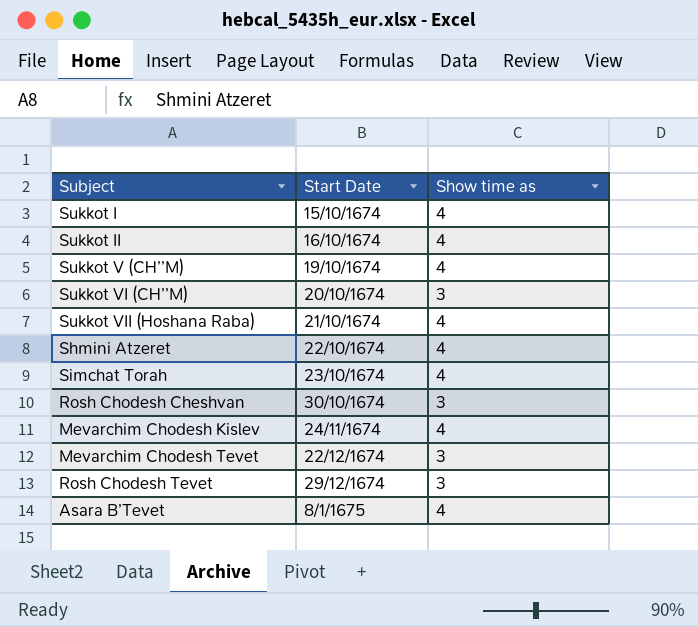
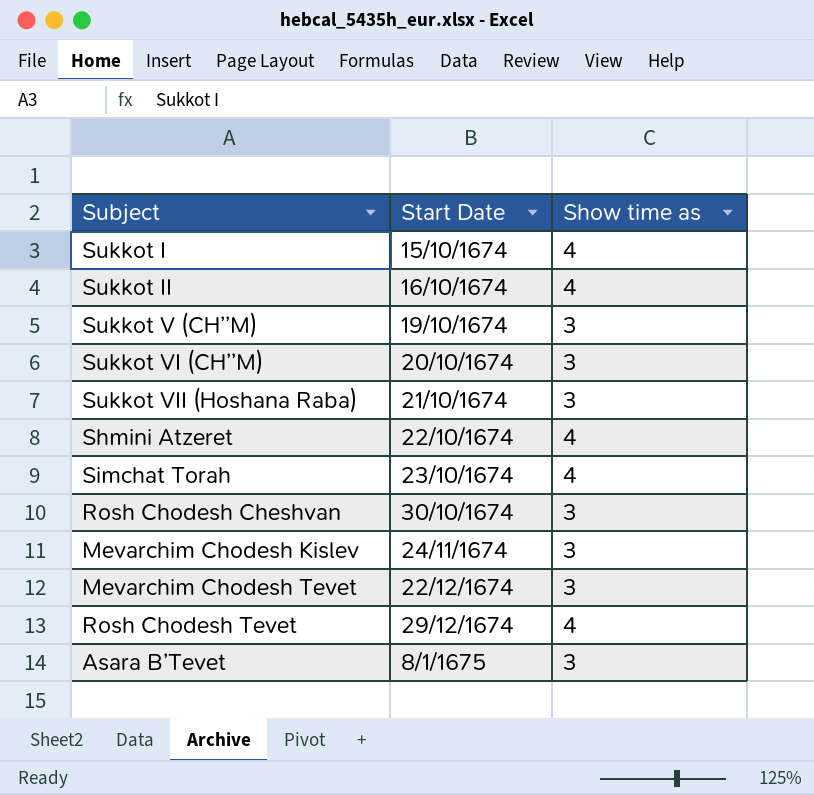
Sukkot V (CH’’M) | Show time as: 4 -> 3
Sukkot VII (Hoshana Raba) | Show time as: 4 -> 3
Mevarchim Chodesh Kislev | Show time as: 4 -> 3
Rosh Chodesh Tevet | Show time as: 3 -> 4
Asara B’Tevet | Show time as: 4 -> 3

